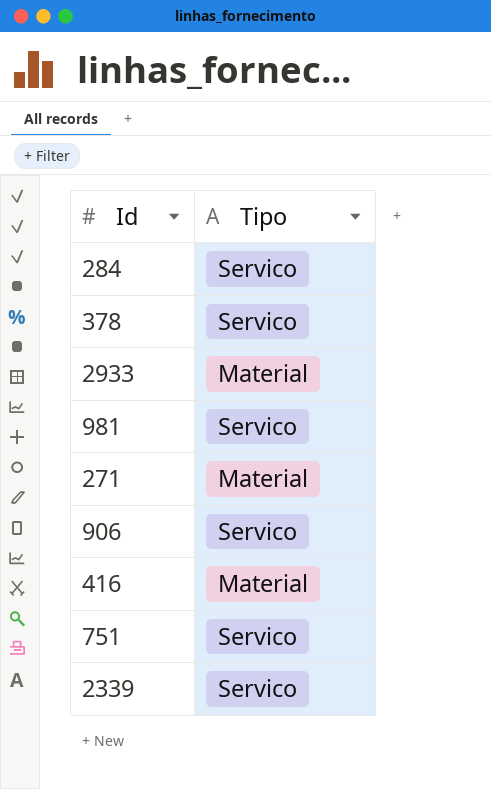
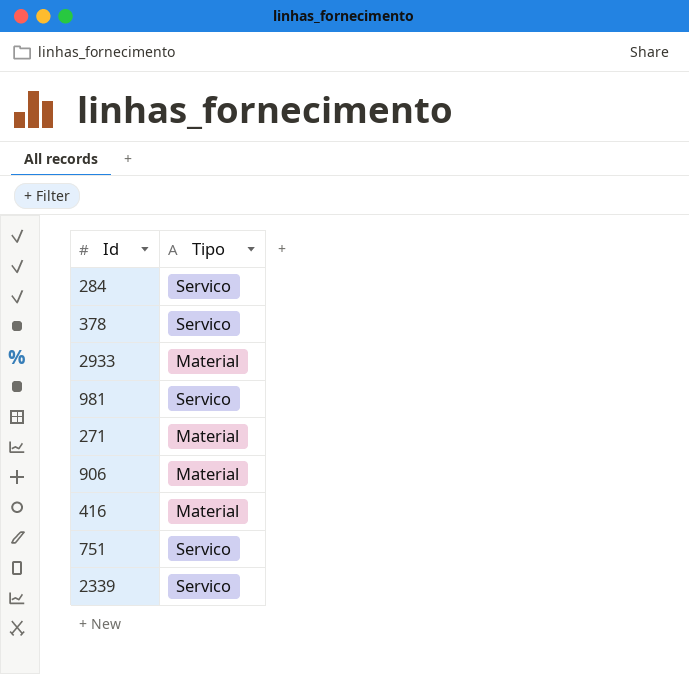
906 | Tipo: Servico -> Material

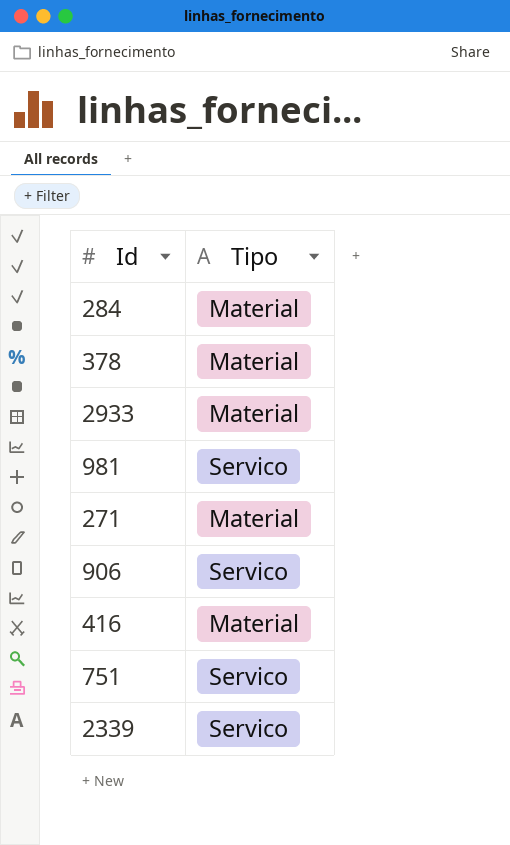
284 | Tipo: Servico -> Material
378 | Tipo: Servico -> Material
906 | Tipo: Material -> Servico

